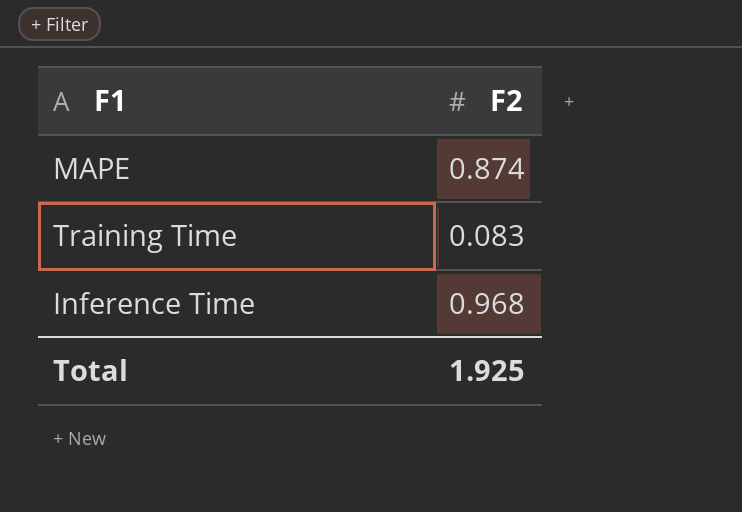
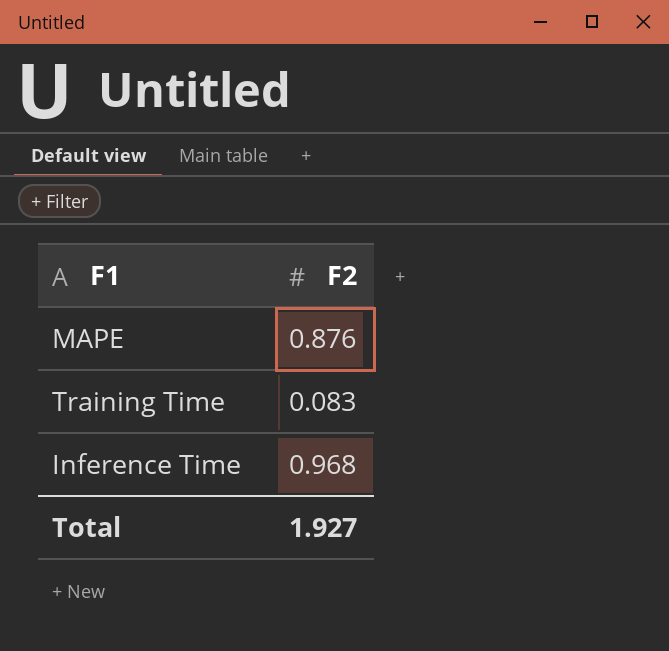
MAPE | F2: 0.874 -> 0.876
Total | F2: 1.925 -> 1.927

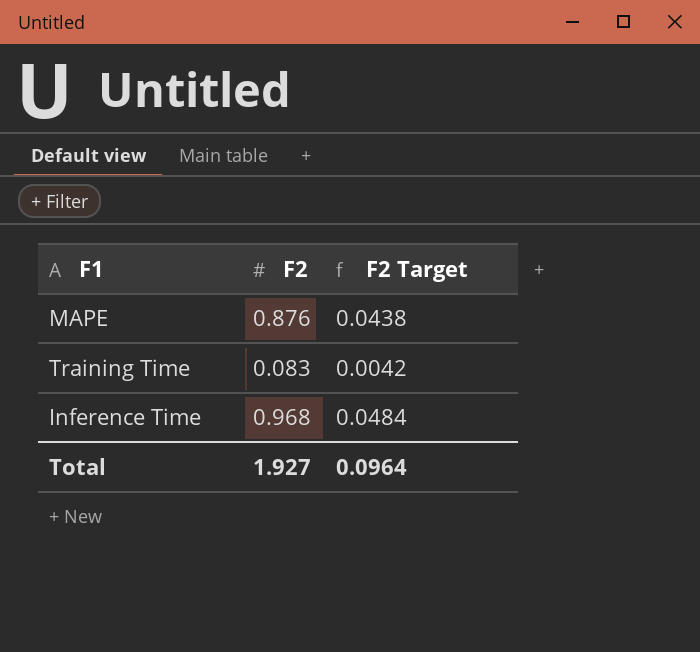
column F2 Target | formula: none -> [F2] * 0.05

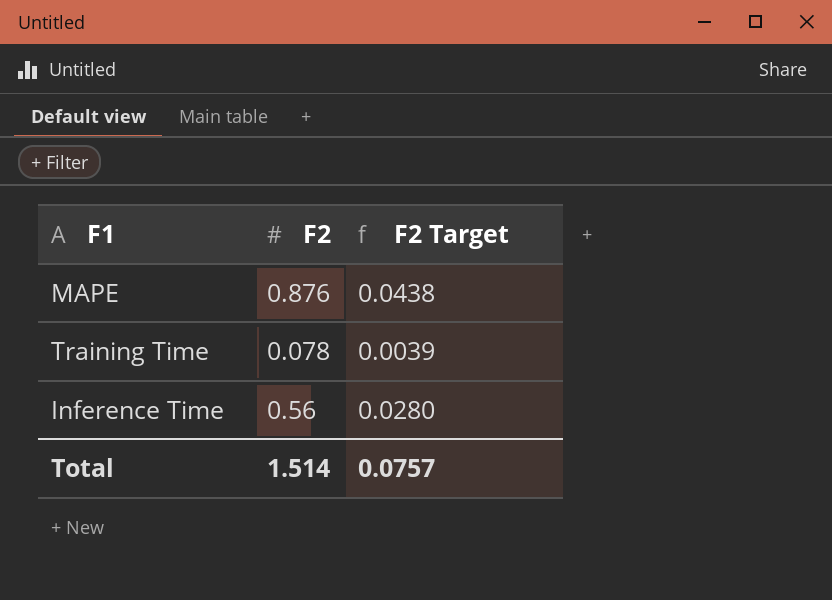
Training Time | F2: 0.083 -> 0.078
Training Time | F2 Target: 0.0042 -> 0.0039
Inference Time | F2: 0.968 -> 0.56
Inference Time | F2 Target: 0.0484 -> 0.0280
Total | F2: 1.927 -> 1.514
Total | F2 Target: 0.0964 -> 0.0757

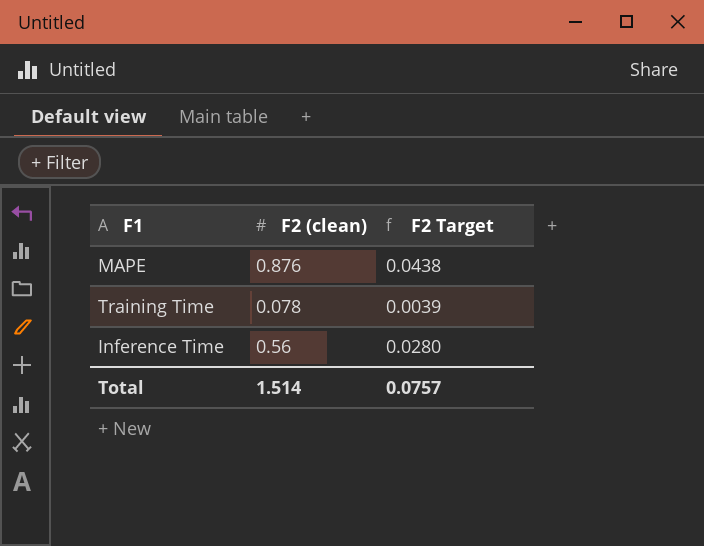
column name: F2 -> F2 (clean)

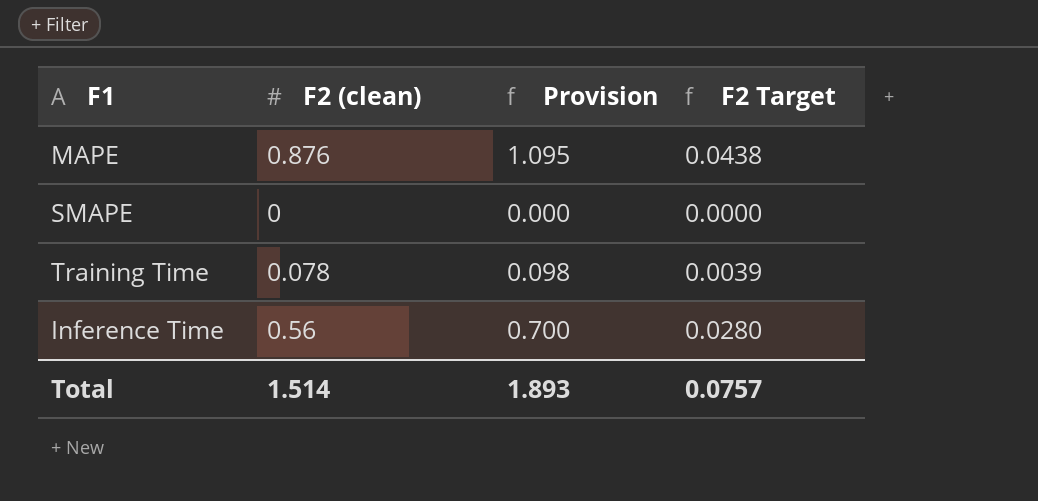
column Provision | formula: none -> [F2 (clean)] * 1.25
row SMAPE: none -> 0 | 0.000 | 0.0000

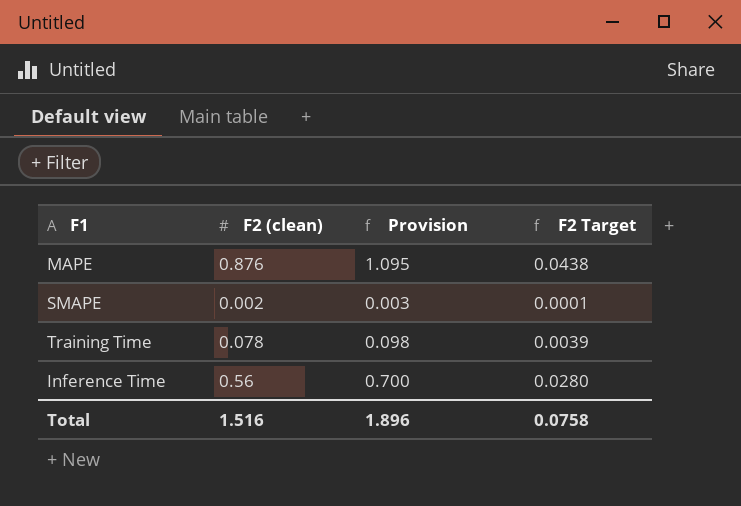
SMAPE | F2 (clean): 0 -> 0.002
SMAPE | Provision: 0.000 -> 0.003
SMAPE | F2 Target: 0.0000 -> 0.0001
Total | F2 (clean): 1.514 -> 1.516
Total | Provision: 1.893 -> 1.896
Total | F2 Target: 0.0757 -> 0.0758

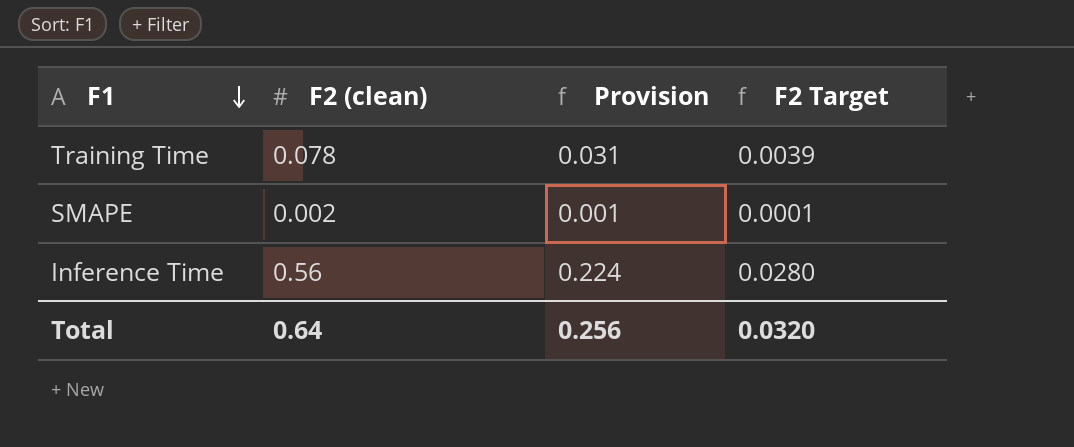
row order: none -> F1 descending
column Provision | formula: [F2 (clean)] * 1.25 -> [F2 (clean)] * 0.4
row MAPE: 0.876 | 1.095 | 0.0438 -> none
Total | F2 (clean): 1.516 -> 0.64
Total | Provision: 1.896 -> 0.256
Total | F2 Target: 0.0758 -> 0.0320

